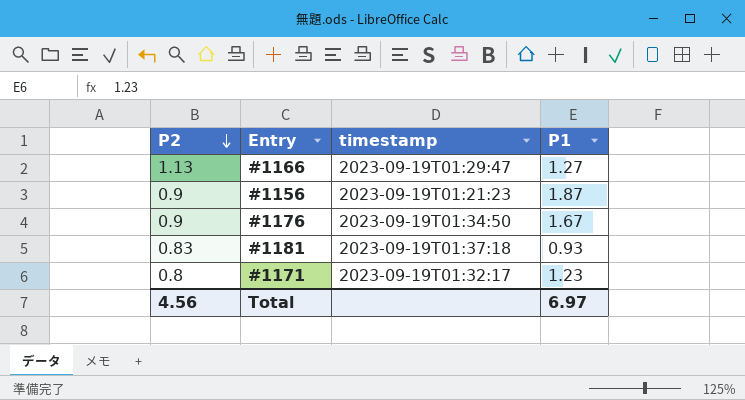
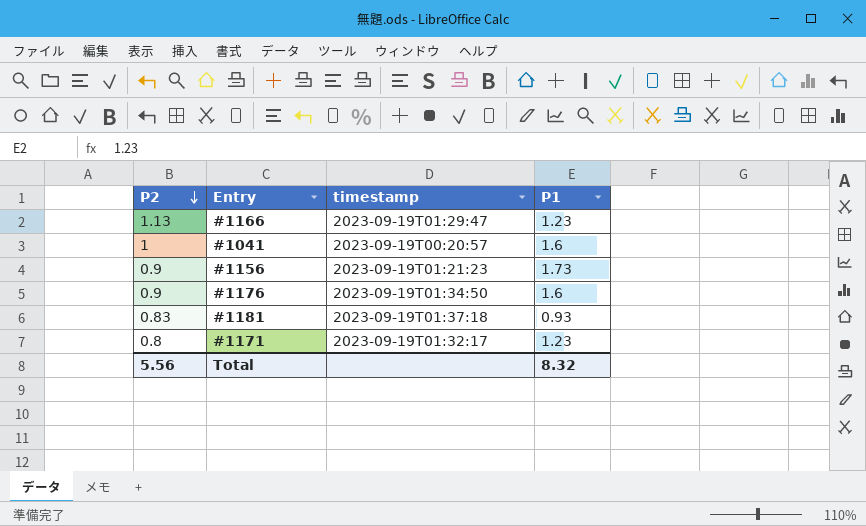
#1166 | P1: 1.27 -> 1.23
row #1041: none -> 1 | 2023-09-19T00:20:57 | 1.6
#1156 | P1: 1.87 -> 1.73
#1176 | P1: 1.67 -> 1.6
Total | P2: 4.56 -> 5.56
Total | P1: 6.97 -> 8.32

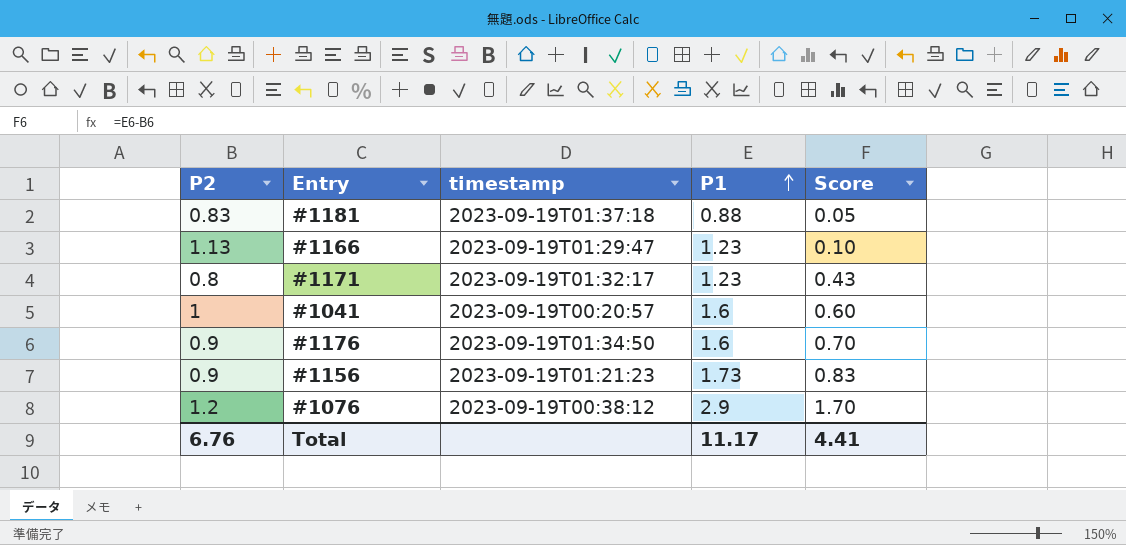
row order: P2 descending -> P1 ascending
column Score | formula: none -> [P1] - [P2]
#1181 | P1: 0.93 -> 0.88
row #1076: none -> 1.2 | 2023-09-19T00:38:12 | 2.9 | 1.70
Total | P2: 5.56 -> 6.76
Total | P1: 8.32 -> 11.17

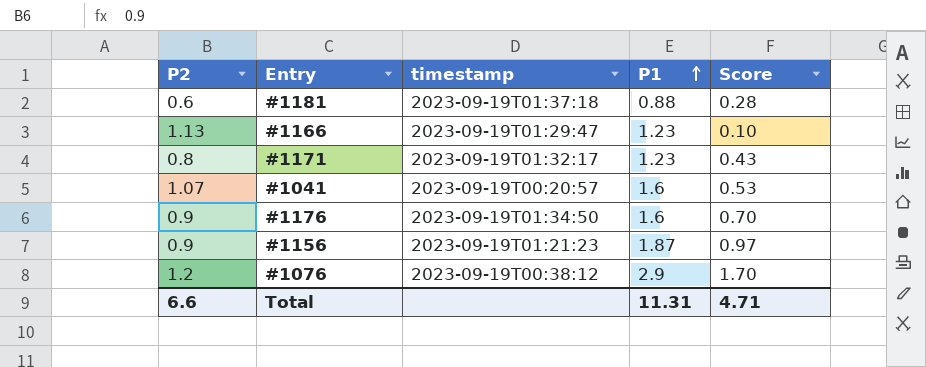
#1181 | P2: 0.83 -> 0.6
#1181 | Score: 0.05 -> 0.28
#1041 | P2: 1 -> 1.07
#1041 | Score: 0.60 -> 0.53
#1156 | P1: 1.73 -> 1.87
#1156 | Score: 0.83 -> 0.97
Total | P2: 6.76 -> 6.6
Total | P1: 11.17 -> 11.31
Total | Score: 4.41 -> 4.71

